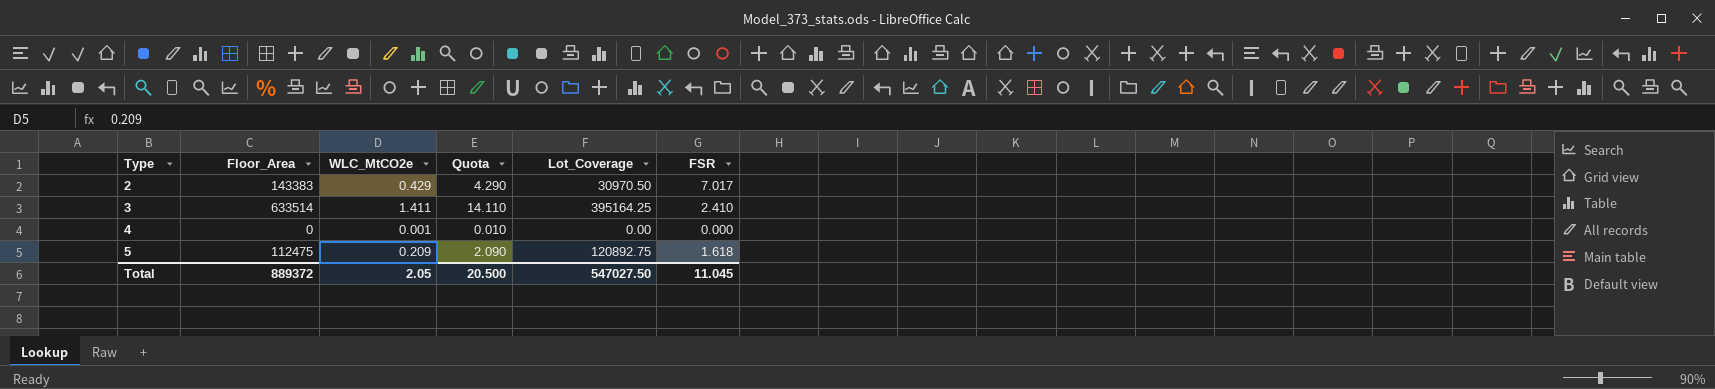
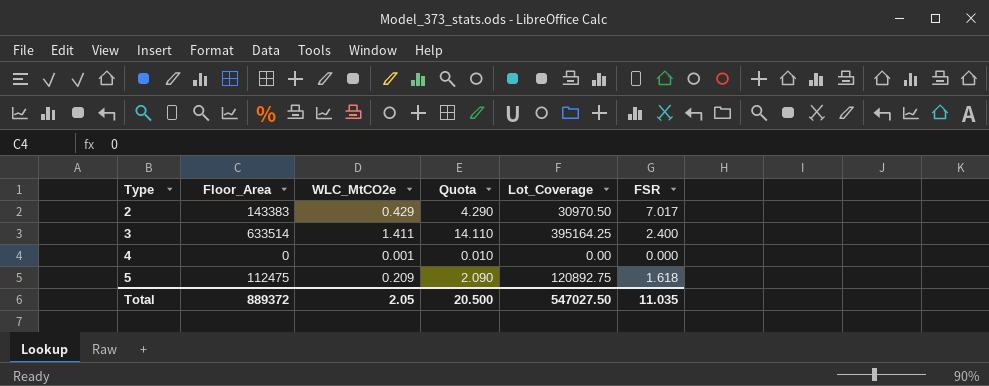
3 | FSR: 2.410 -> 2.400
Total | FSR: 11.045 -> 11.035

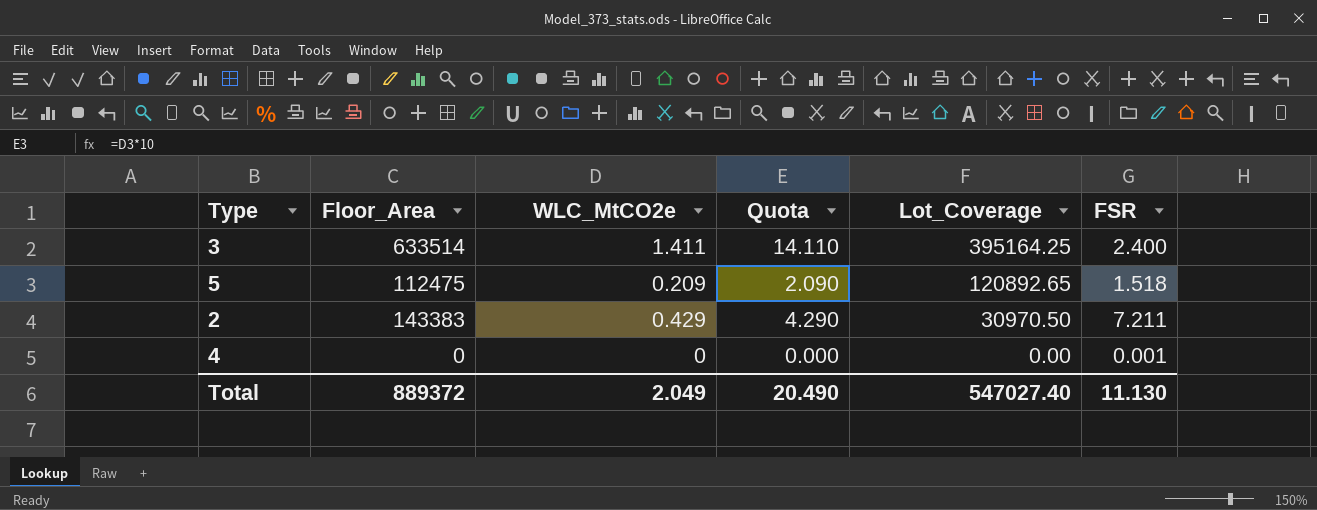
row order: Type ascending -> Lot_Coverage descending
5 | Lot_Coverage: 120892.75 -> 120892.65
5 | FSR: 1.618 -> 1.518
2 | FSR: 7.017 -> 7.211
4 | WLC_MtCO2e: 0.001 -> 0
4 | Quota: 0.010 -> 0.000
4 | FSR: 0.000 -> 0.001
Total | WLC_MtCO2e: 2.05 -> 2.049
Total | Quota: 20.500 -> 20.490
Total | Lot_Coverage: 547027.50 -> 547027.40
Total | FSR: 11.035 -> 11.130

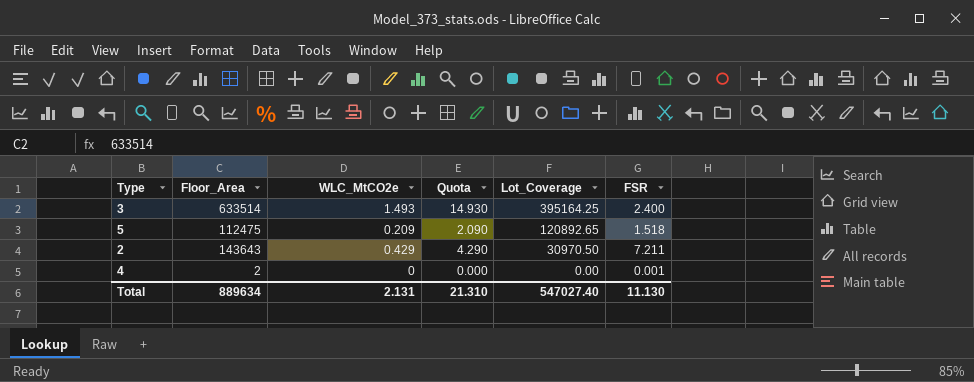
3 | WLC_MtCO2e: 1.411 -> 1.493
3 | Quota: 14.110 -> 14.930
2 | Floor_Area: 143383 -> 143643
4 | Floor_Area: 0 -> 2
Total | Floor_Area: 889372 -> 889634
Total | WLC_MtCO2e: 2.049 -> 2.131
Total | Quota: 20.490 -> 21.310

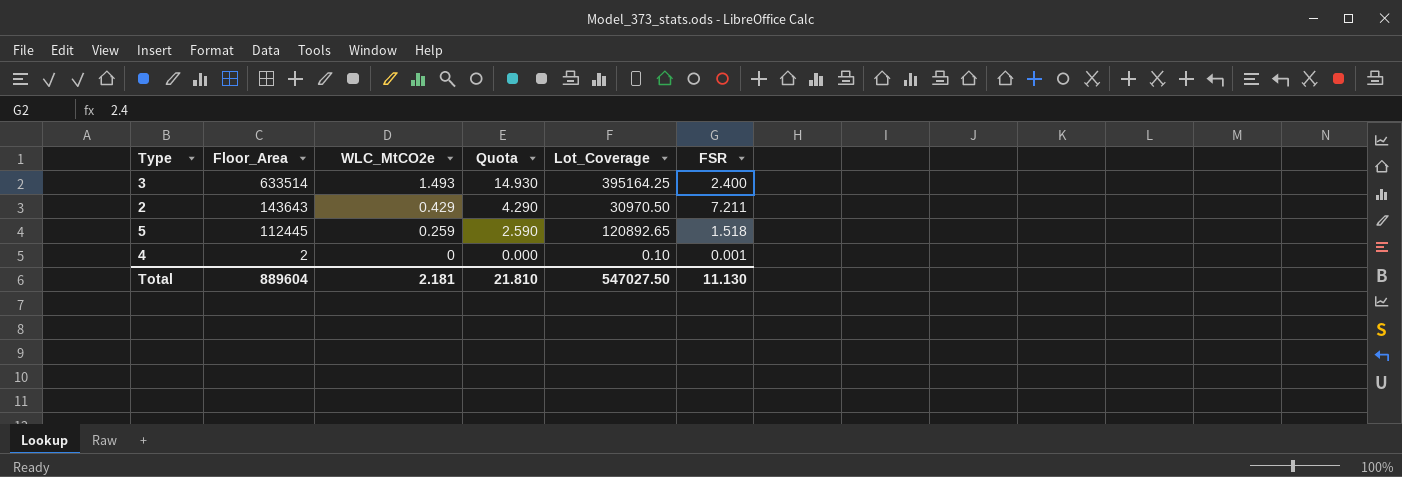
row order: Lot_Coverage descending -> Floor_Area descending
5 | Floor_Area: 112475 -> 112445
5 | WLC_MtCO2e: 0.209 -> 0.259
5 | Quota: 2.090 -> 2.590
4 | Lot_Coverage: 0.00 -> 0.10
Total | Floor_Area: 889634 -> 889604
Total | WLC_MtCO2e: 2.131 -> 2.181
Total | Quota: 21.310 -> 21.810
Total | Lot_Coverage: 547027.40 -> 547027.50

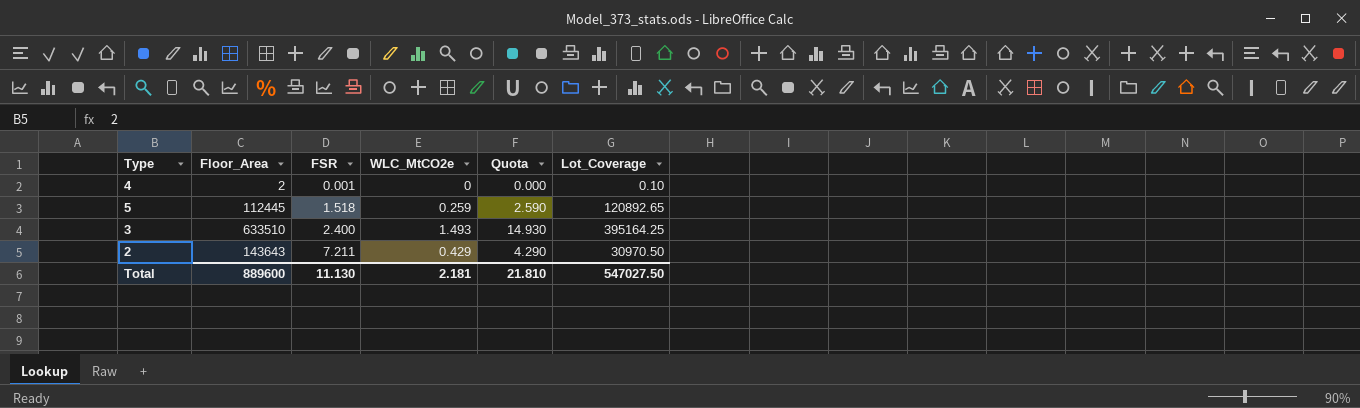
row order: Floor_Area descending -> FSR ascending
column FSR | position: 6 -> 3
3 | Floor_Area: 633514 -> 633510
Total | Floor_Area: 889604 -> 889600

